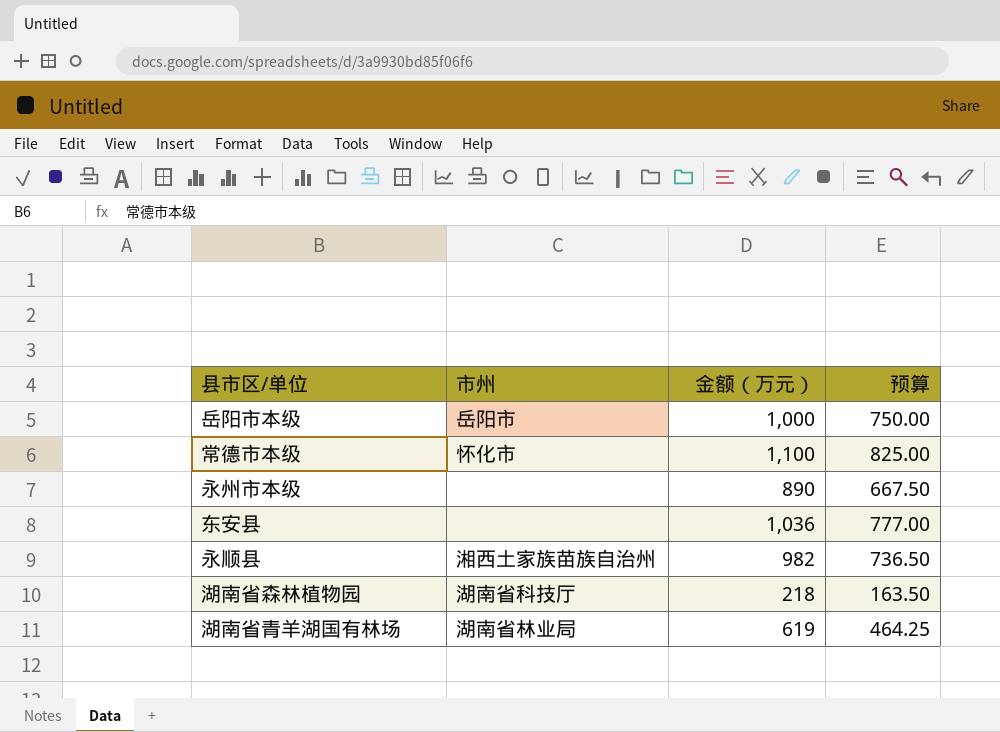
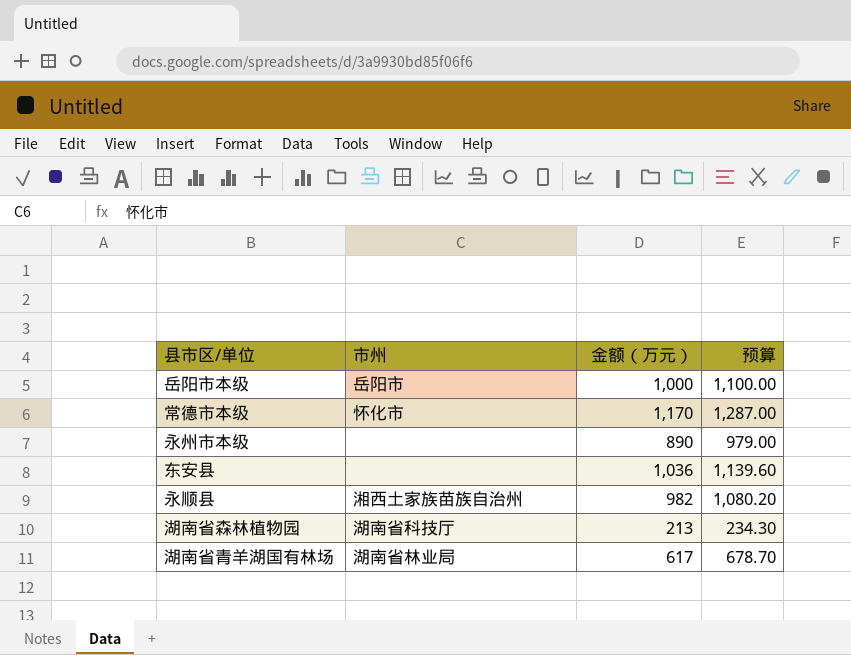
column 预算 | formula: [金额（万元）] * 0.75 -> [金额（万元）] * 1.1
常德市本级 | 金额（万元）: 1,100 -> 1,170
湖南省森林植物园 | 金额（万元）: 218 -> 213
湖南省青羊湖国有林场 | 金额（万元）: 619 -> 617

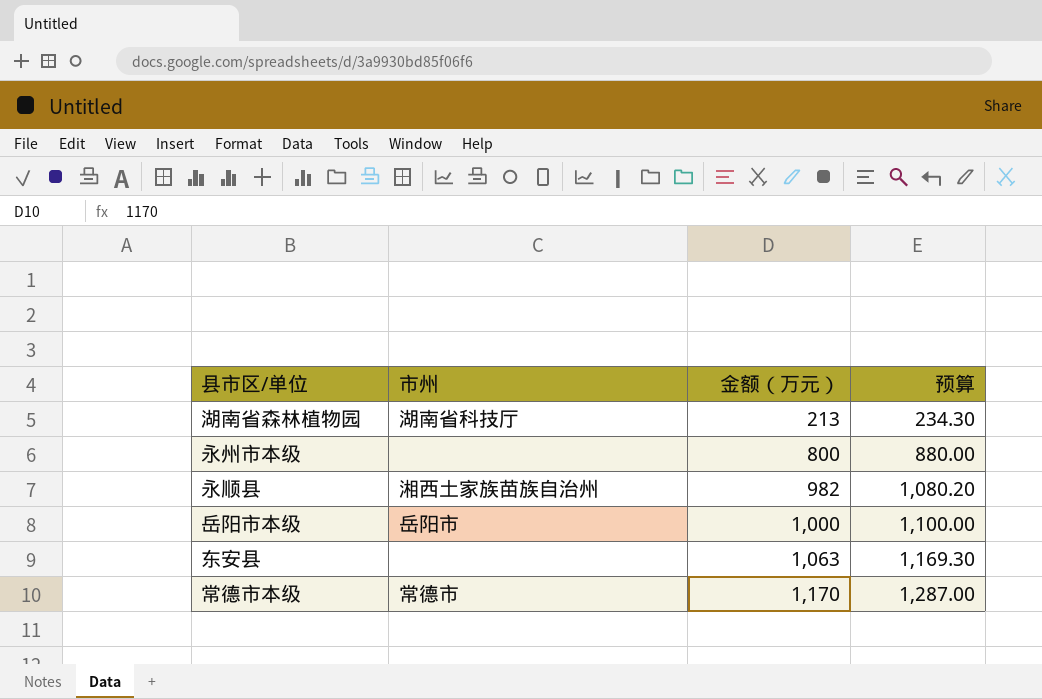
row order: none -> 金额（万元） ascending
row 湖南省青羊湖国有林场: 湖南省林业局 | 617 | 678.70 -> none
永州市本级 | 金额（万元）: 890 -> 800
永州市本级 | 预算: 979.00 -> 880.00
东安县 | 金额（万元）: 1,036 -> 1,063
东安县 | 预算: 1,139.60 -> 1,169.30
常德市本级 | 市州: 怀化市 -> 常德市

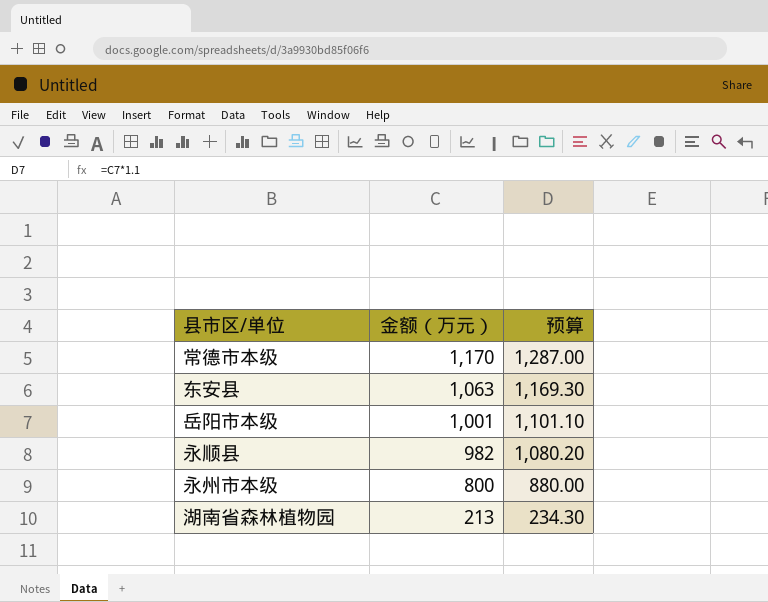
row order: 金额（万元） ascending -> 金额（万元） descending
column 市州 | position: 2 -> none
岳阳市本级 | 金额（万元）: 1,000 -> 1,001
岳阳市本级 | 预算: 1,100.00 -> 1,101.10

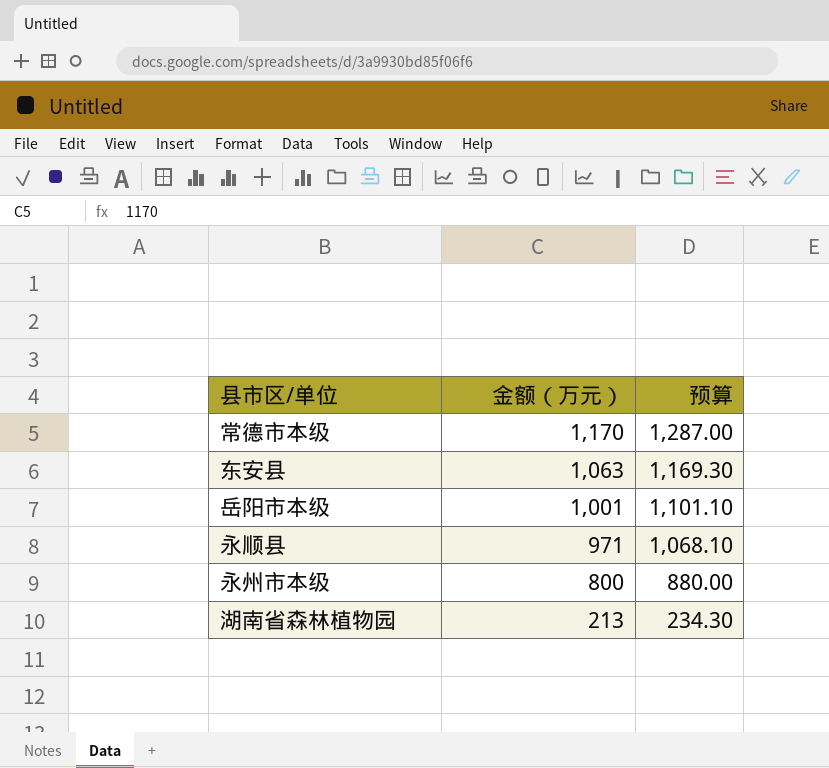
永顺县 | 金额（万元）: 982 -> 971
永顺县 | 预算: 1,080.20 -> 1,068.10

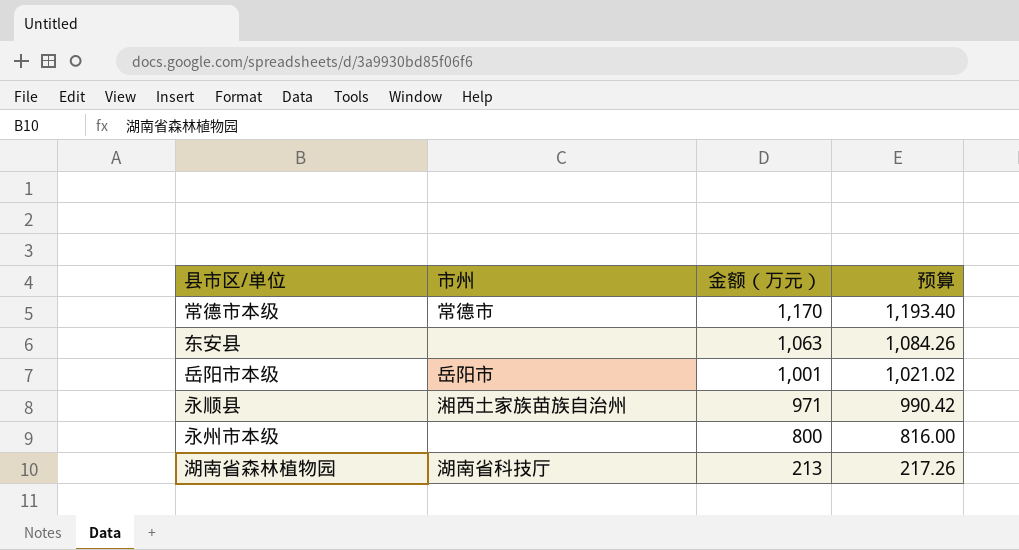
column 市州 | position: none -> 2
column 预算 | formula: [金额（万元）] * 1.1 -> [金额（万元）] * 1.02

